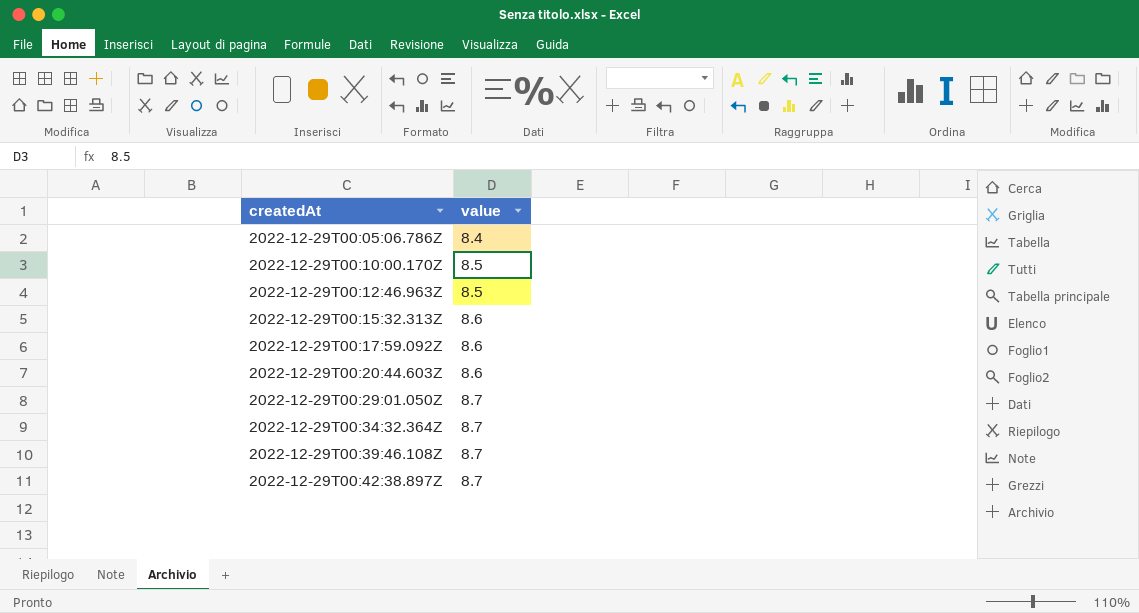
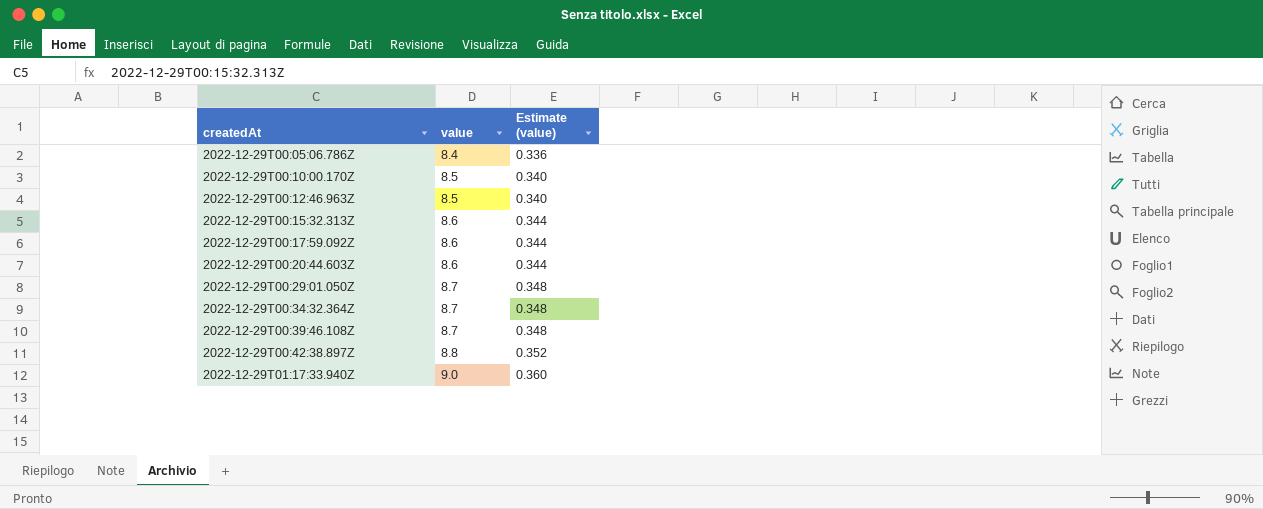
column Estimate (value) | formula: none -> [value] * 0.04
2022-12-29T00:42:38.897Z | value: 8.7 -> 8.8
row 2022-12-29T01:17:33.940Z: none -> 9.0 | 0.360

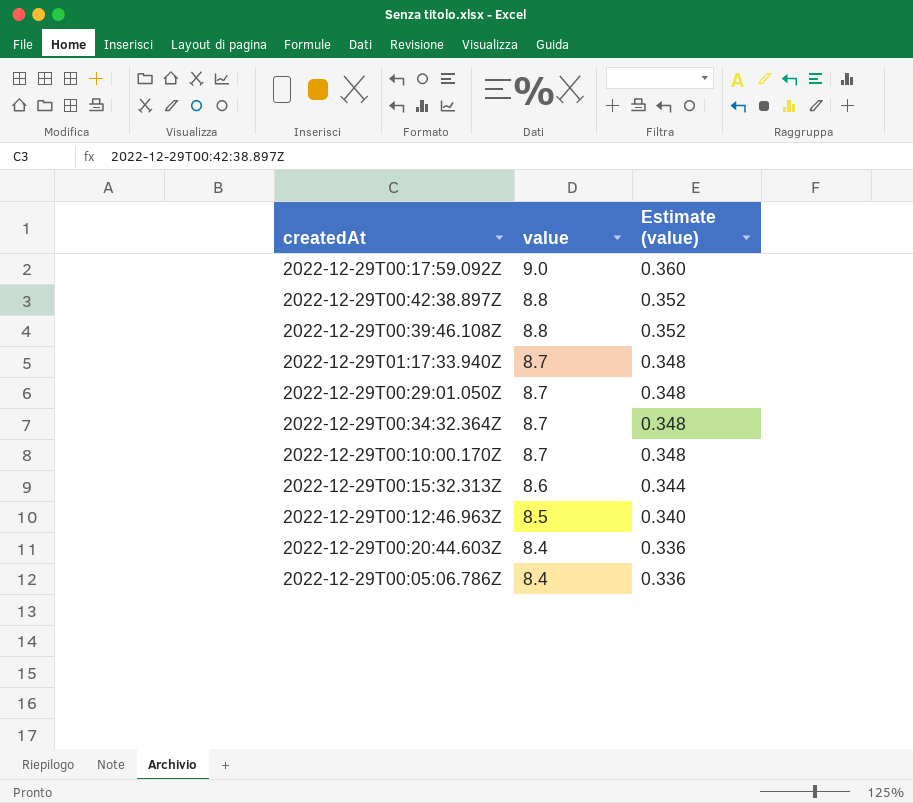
row order: createdAt ascending -> value descending
2022-12-29T00:17:59.092Z | value: 8.6 -> 9.0
2022-12-29T00:17:59.092Z | Estimate (value): 0.344 -> 0.360
2022-12-29T00:39:46.108Z | value: 8.7 -> 8.8
2022-12-29T00:39:46.108Z | Estimate (value): 0.348 -> 0.352
2022-12-29T01:17:33.940Z | value: 9.0 -> 8.7
2022-12-29T01:17:33.940Z | Estimate (value): 0.360 -> 0.348
2022-12-29T00:10:00.170Z | value: 8.5 -> 8.7
2022-12-29T00:10:00.170Z | Estimate (value): 0.340 -> 0.348
2022-12-29T00:20:44.603Z | value: 8.6 -> 8.4
2022-12-29T00:20:44.603Z | Estimate (value): 0.344 -> 0.336

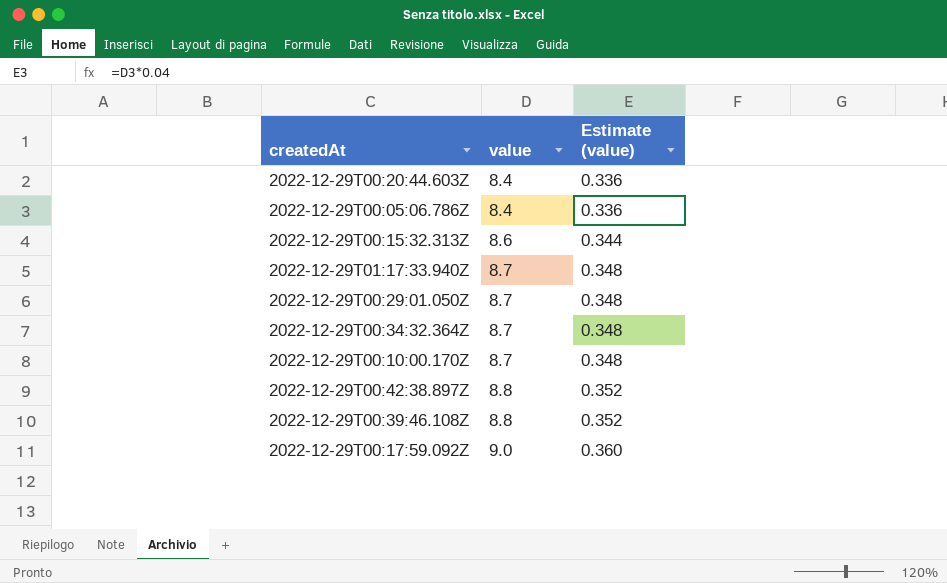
row order: value descending -> value ascending
row 2022-12-29T00:12:46.963Z: 8.5 | 0.340 -> none

